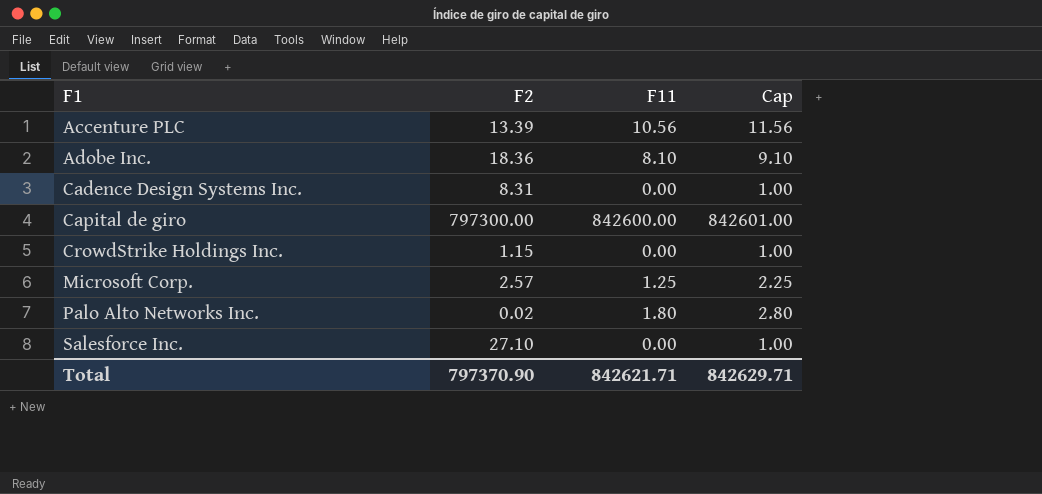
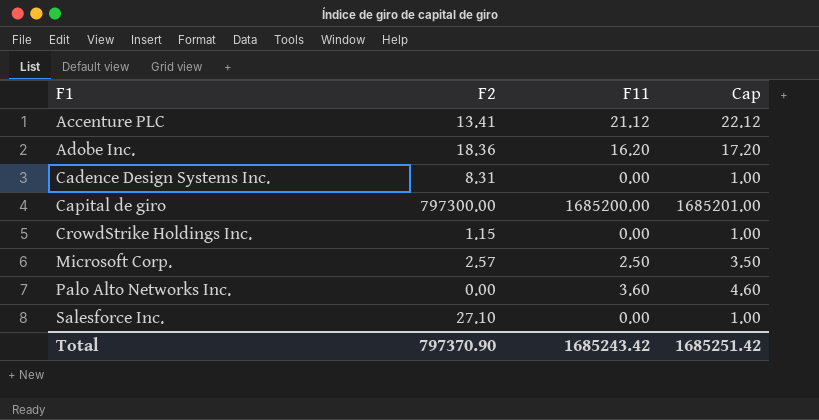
Accenture PLC | F2: 13.39 -> 13.41
Accenture PLC | F11: 10.56 -> 21.12
Accenture PLC | Cap: 11.56 -> 22.12
Adobe Inc. | F11: 8.10 -> 16.20
Adobe Inc. | Cap: 9.10 -> 17.20
Capital de giro | F11: 842600.00 -> 1685200.00
Capital de giro | Cap: 842601.00 -> 1685201.00
Microsoft Corp. | F11: 1.25 -> 2.50
Microsoft Corp. | Cap: 2.25 -> 3.50
Palo Alto Networks Inc. | F2: 0.02 -> 0.00
Palo Alto Networks Inc. | F11: 1.80 -> 3.60
Palo Alto Networks Inc. | Cap: 2.80 -> 4.60
Total | F11: 842621.71 -> 1685243.42
Total | Cap: 842629.71 -> 1685251.42

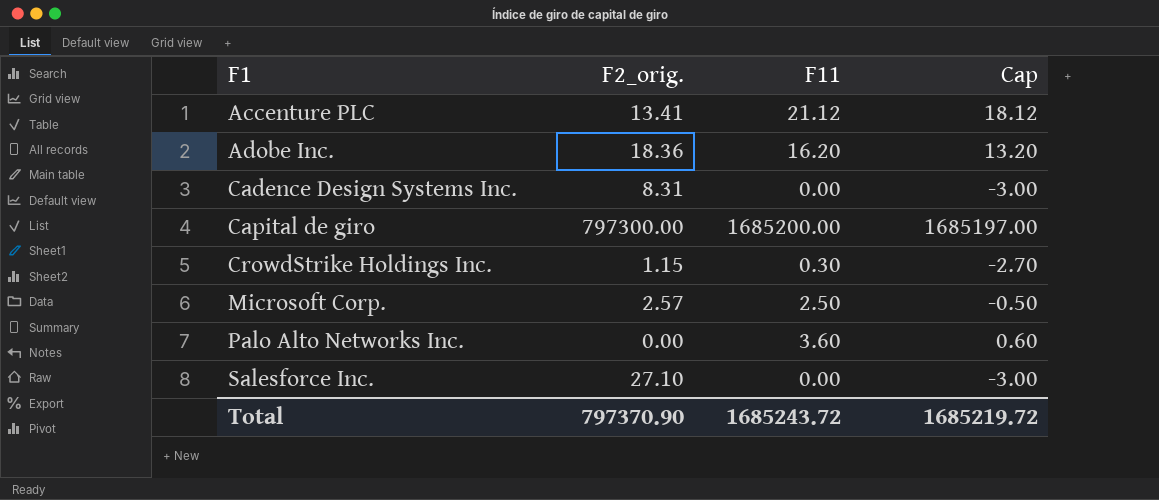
column name: F2 -> F2_orig.
column Cap | formula: [F11] + 1 -> [F11] - 3
CrowdStrike Holdings Inc. | F11: 0.00 -> 0.30
Total | F11: 1685243.42 -> 1685243.72
Total | Cap: 1685251.42 -> 1685219.72

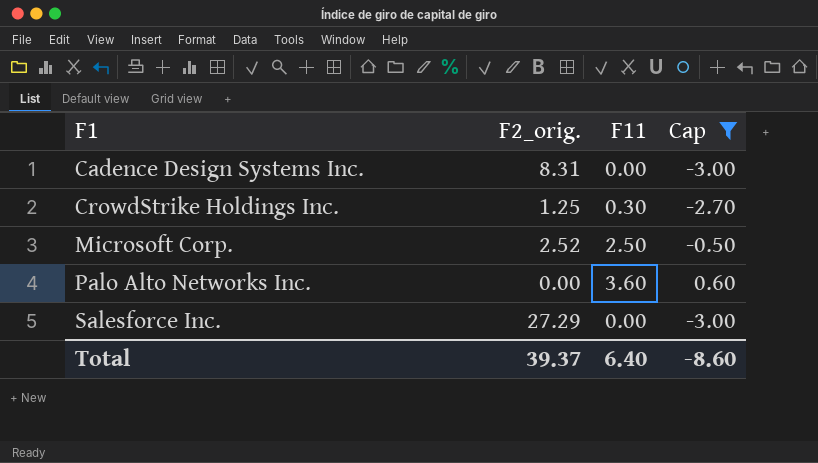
filter: none -> Cap <= 0.60
CrowdStrike Holdings Inc. | F2_orig.: 1.15 -> 1.25
Microsoft Corp. | F2_orig.: 2.57 -> 2.52
Salesforce Inc. | F2_orig.: 27.10 -> 27.29
Total | F2_orig.: 797370.90 -> 39.37
Total | F11: 1685243.72 -> 6.40
Total | Cap: 1685219.72 -> -8.60

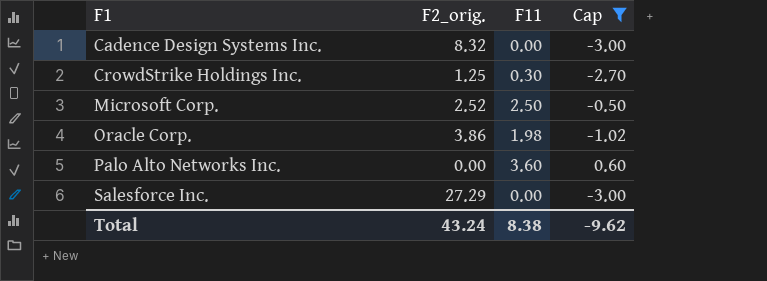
Cadence Design Systems Inc. | F2_orig.: 8.31 -> 8.32
row Oracle Corp.: none -> 3.86 | 1.98 | -1.02
Total | F2_orig.: 39.37 -> 43.24
Total | F11: 6.40 -> 8.38
Total | Cap: -8.60 -> -9.62

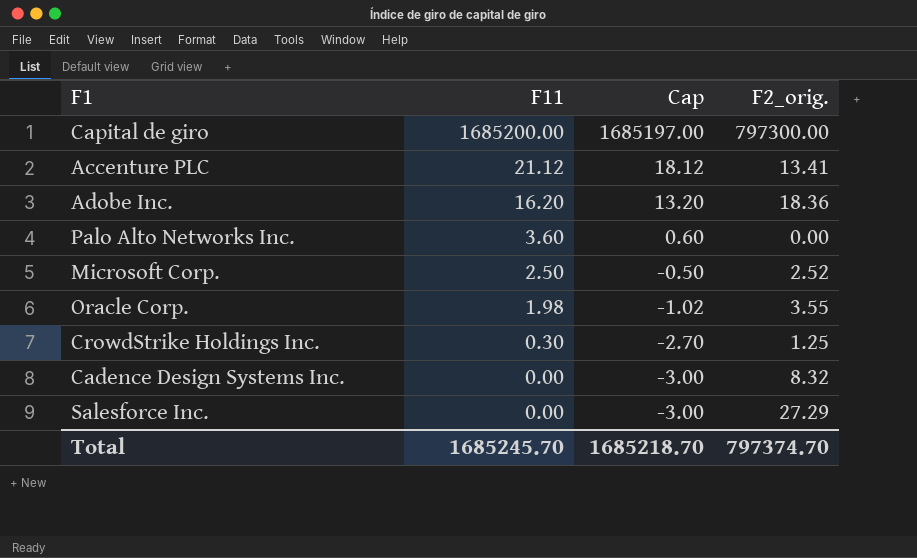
filter: Cap <= 0.60 -> none
row order: F1 ascending -> F11 descending
column F2_orig. | position: 2 -> 4
Oracle Corp. | F2_orig.: 3.86 -> 3.55
Total | F11: 8.38 -> 1685245.70
Total | Cap: -9.62 -> 1685218.70
Total | F2_orig.: 43.24 -> 797374.70

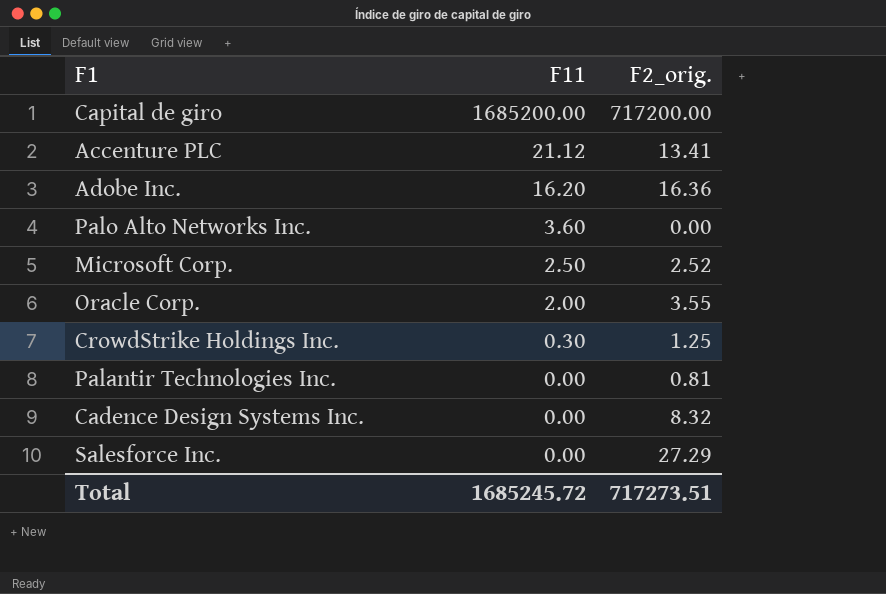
column Cap | formula: [F11] - 3 -> none
Capital de giro | F2_orig.: 797300.00 -> 717200.00
Adobe Inc. | F2_orig.: 18.36 -> 16.36
Oracle Corp. | F11: 1.98 -> 2.00
row Palantir Technologies Inc.: none -> 0.00 | 0.81
Total | F11: 1685245.70 -> 1685245.72
Total | F2_orig.: 797374.70 -> 717273.51

